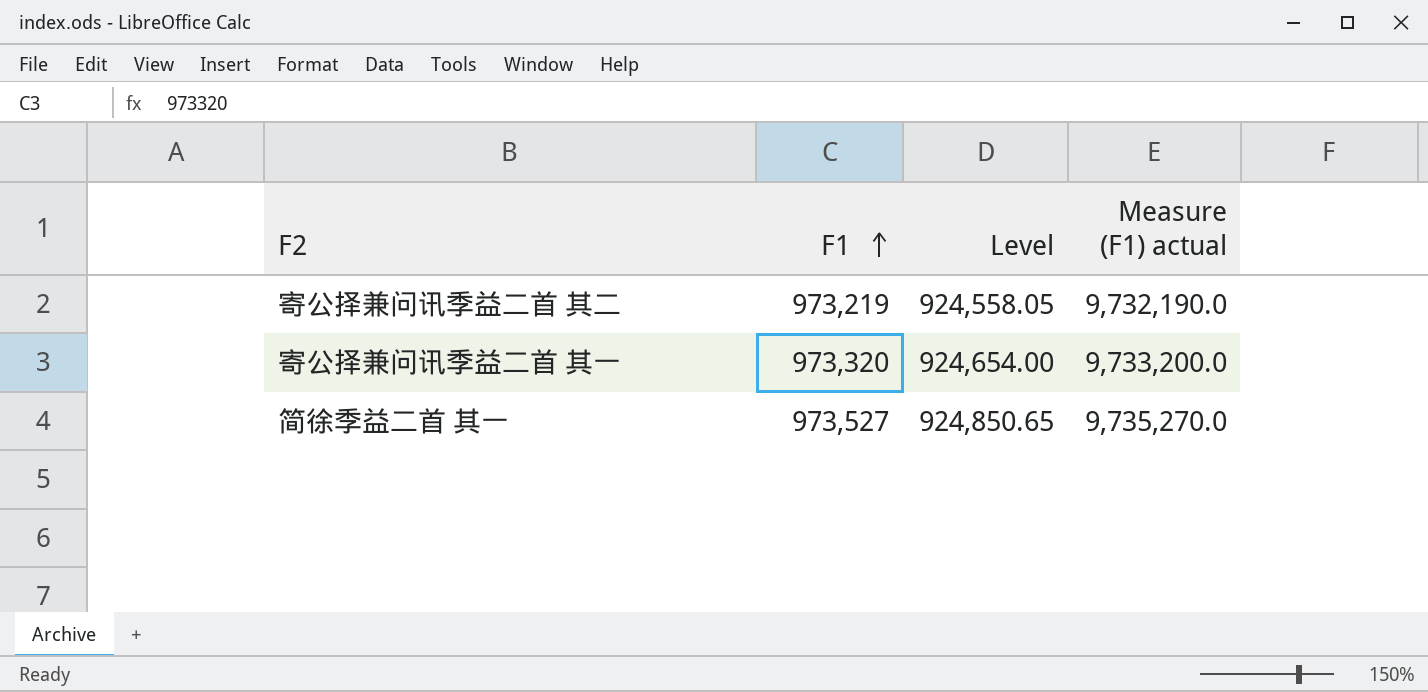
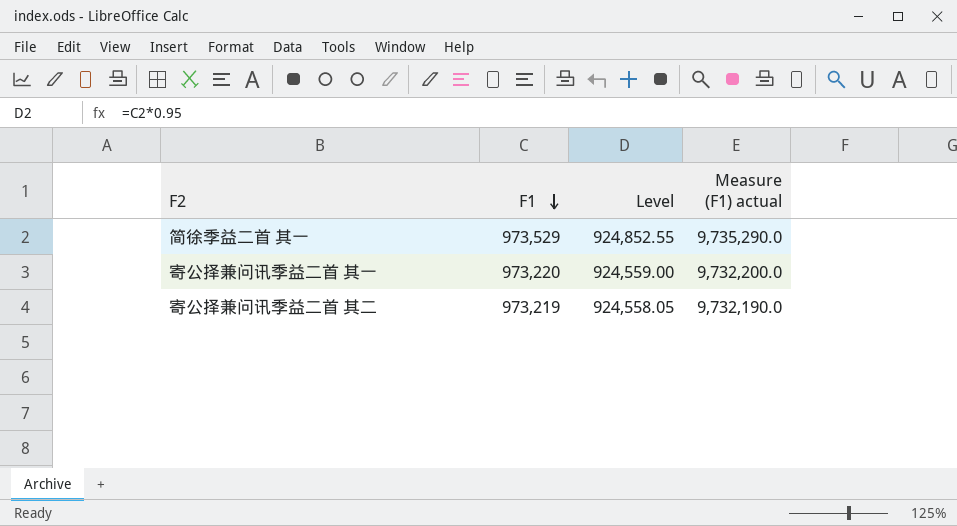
row order: F1 ascending -> F1 descending
简徐季益二首 其一 | F1: 973,527 -> 973,529
简徐季益二首 其一 | Level: 924,850.65 -> 924,852.55
简徐季益二首 其一 | Measure (F1) actual: 9,735,270.0 -> 9,735,290.0
寄公择兼问讯季益二首 其一 | F1: 973,320 -> 973,220
寄公择兼问讯季益二首 其一 | Level: 924,654.00 -> 924,559.00
寄公择兼问讯季益二首 其一 | Measure (F1) actual: 9,733,200.0 -> 9,732,200.0

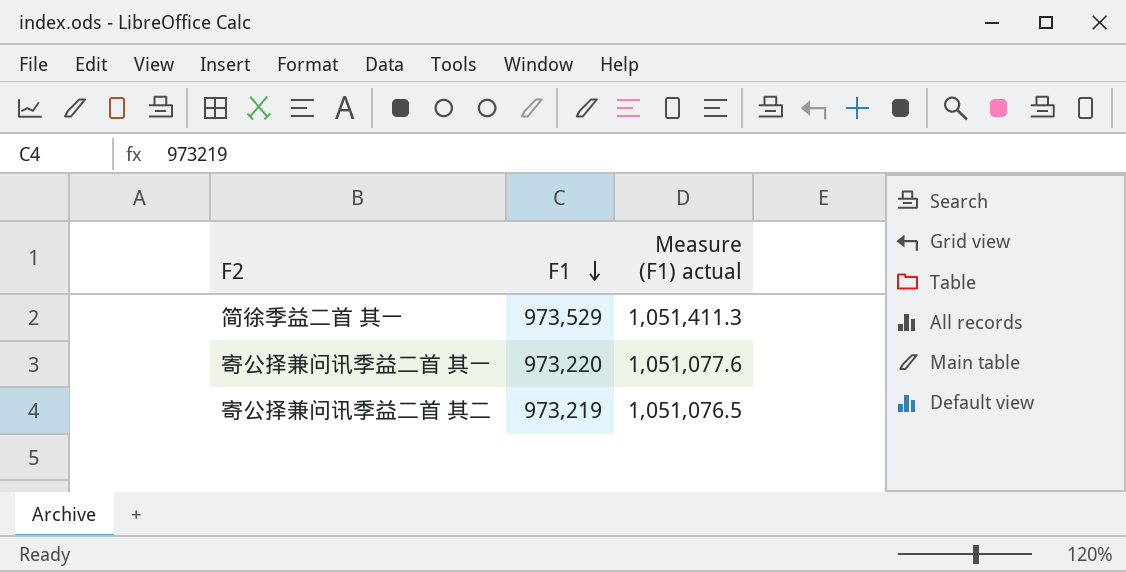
column Level | formula: [F1] * 0.95 -> none
column Measure (F1) actual | formula: [F1] * 10 -> [F1] * 1.08

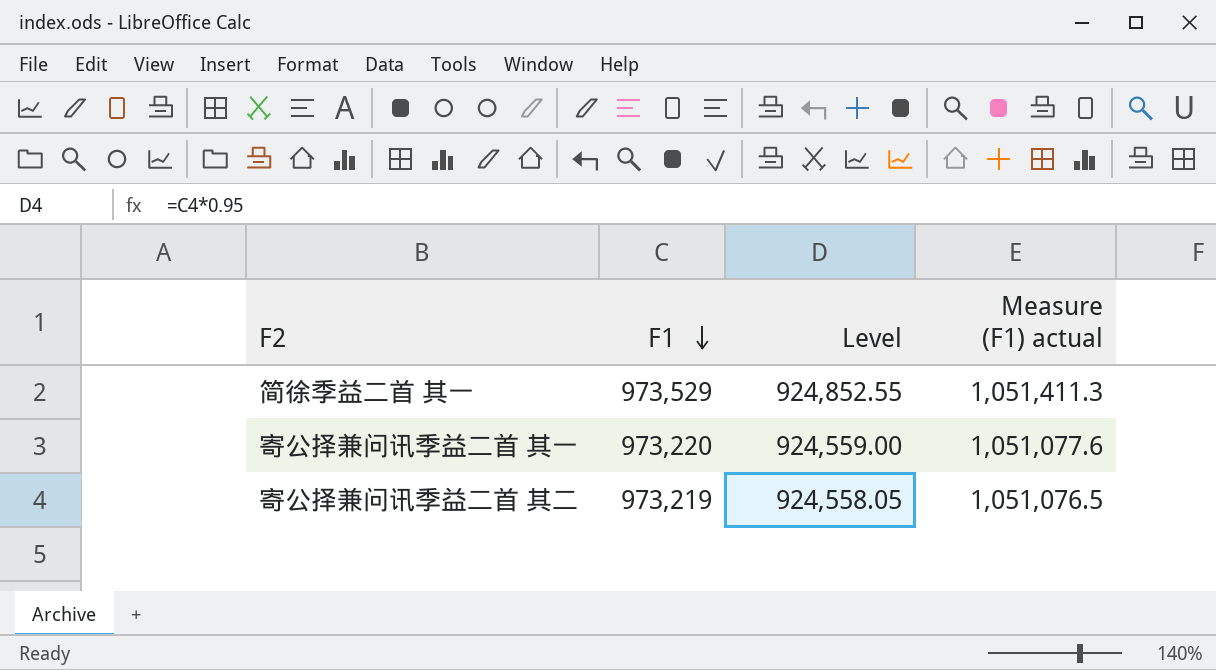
column Level | formula: none -> [F1] * 0.95

